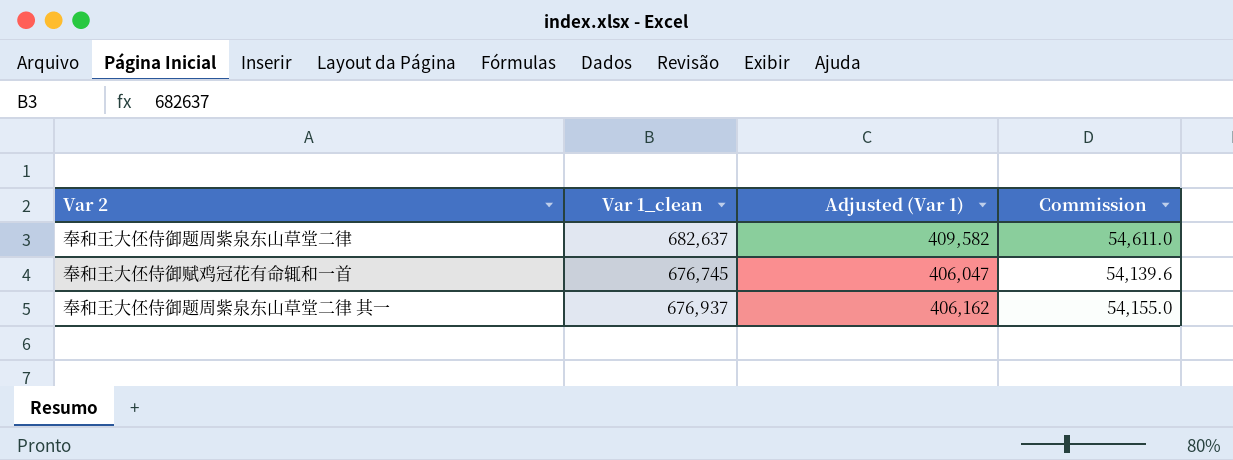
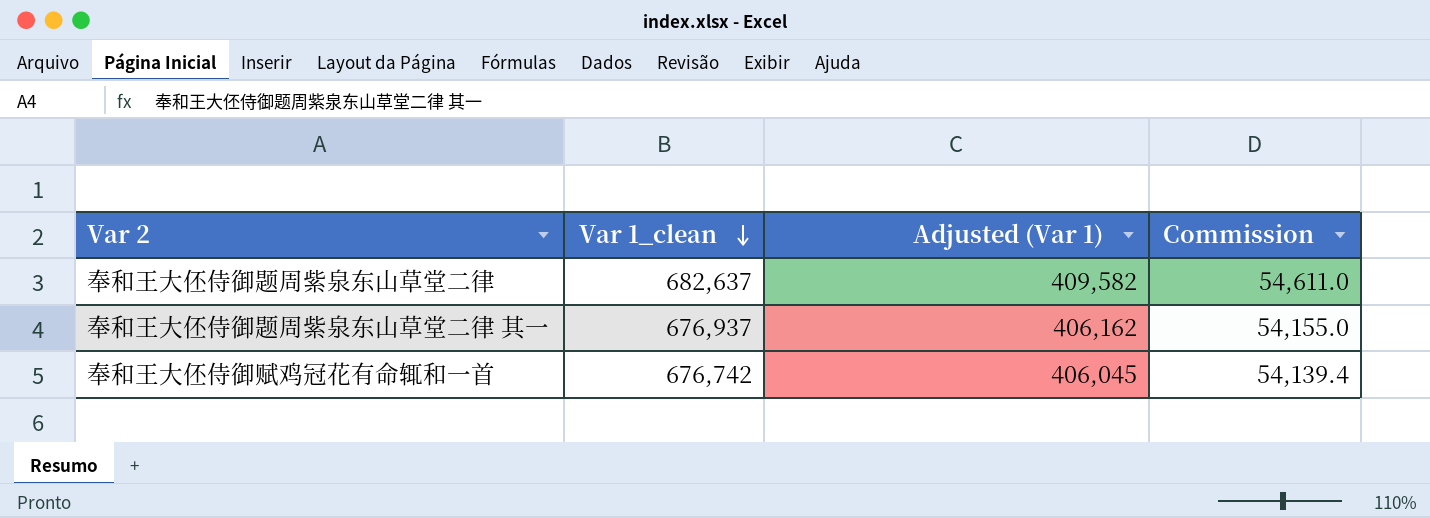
row order: none -> Var 1_clean descending
奉和王大伾侍御赋鸡冠花有命辄和一首 | Var 1_clean: 676,745 -> 676,742
奉和王大伾侍御赋鸡冠花有命辄和一首 | Adjusted (Var 1): 406,047 -> 406,045
奉和王大伾侍御赋鸡冠花有命辄和一首 | Commission: 54,139.6 -> 54,139.4

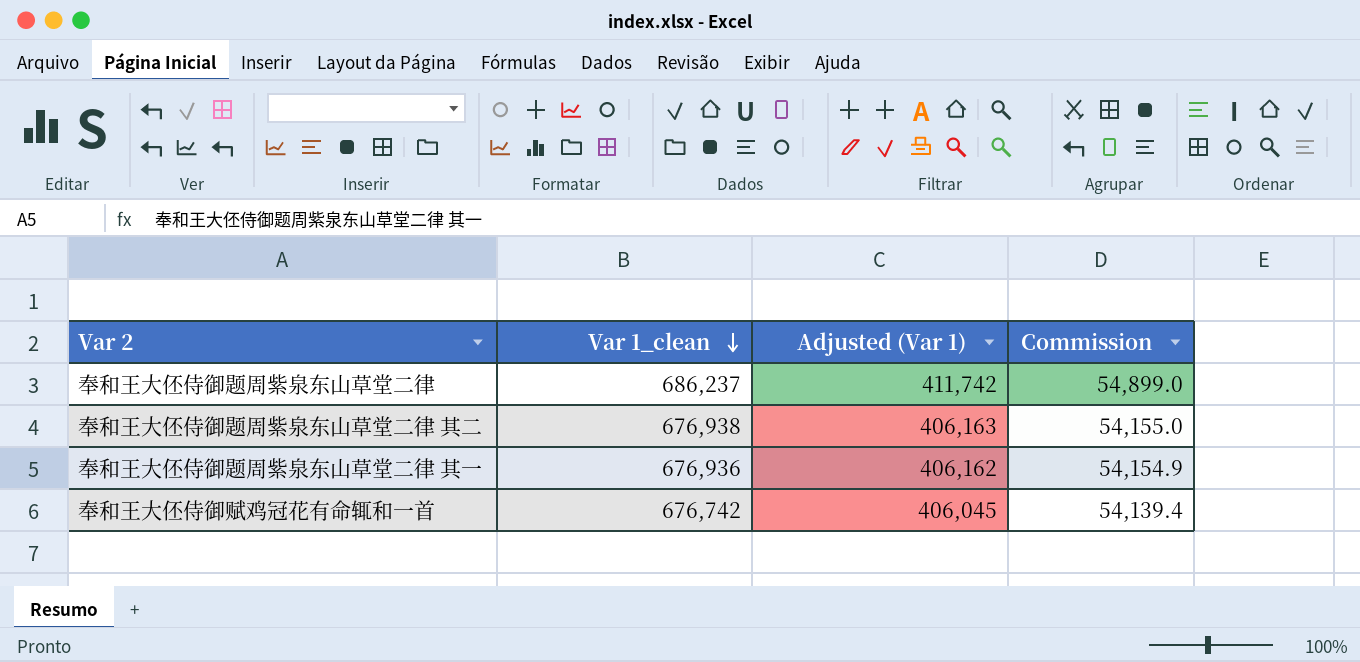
奉和王大伾侍御题周紫泉东山草堂二律 | Var 1_clean: 682,637 -> 686,237
奉和王大伾侍御题周紫泉东山草堂二律 | Adjusted (Var 1): 409,582 -> 411,742
奉和王大伾侍御题周紫泉东山草堂二律 | Commission: 54,611.0 -> 54,899.0
row 奉和王大伾侍御题周紫泉东山草堂二律 其二: none -> 676,938 | 406,163 | 54,155.0
奉和王大伾侍御题周紫泉东山草堂二律 其一 | Var 1_clean: 676,937 -> 676,936
奉和王大伾侍御题周紫泉东山草堂二律 其一 | Commission: 54,155.0 -> 54,154.9

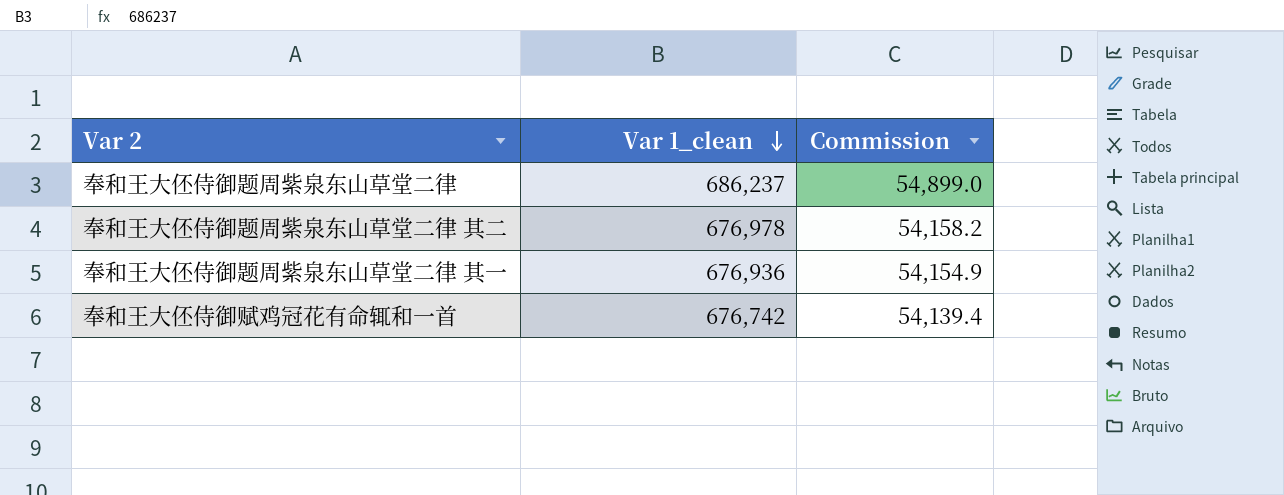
column Adjusted (Var 1) | formula: [Var 1_clean] * 0.6 -> none
奉和王大伾侍御题周紫泉东山草堂二律 其二 | Var 1_clean: 676,938 -> 676,978
奉和王大伾侍御题周紫泉东山草堂二律 其二 | Commission: 54,155.0 -> 54,158.2

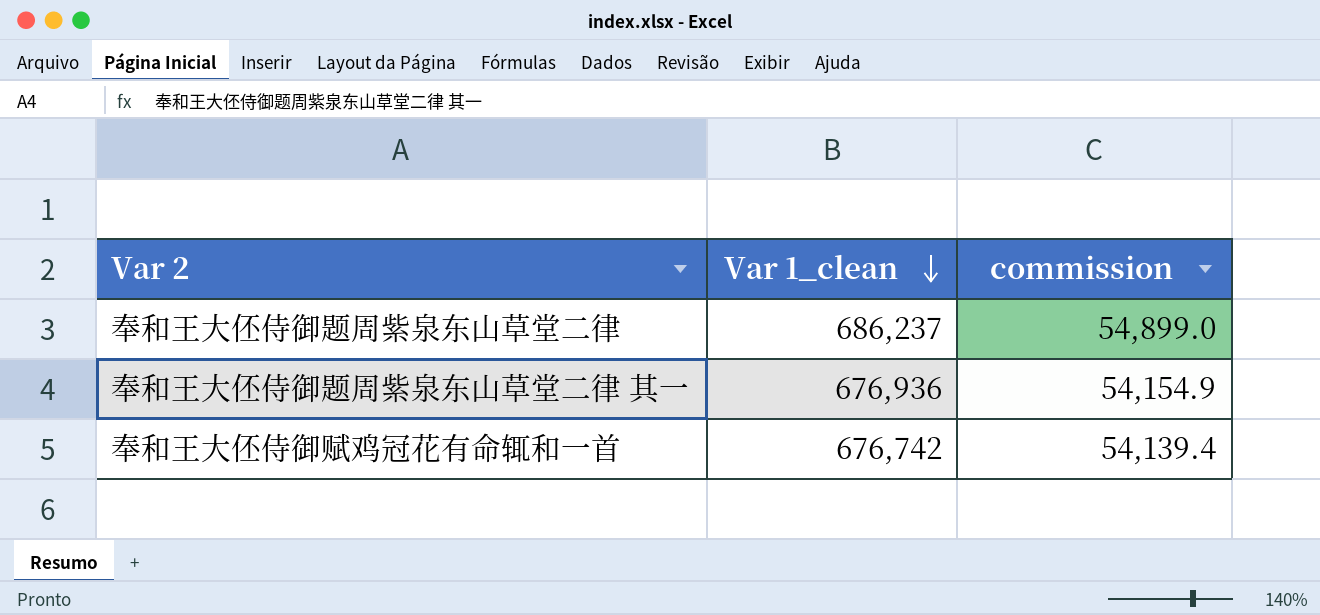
column name: Commission -> commission
row 奉和王大伾侍御题周紫泉东山草堂二律 其二: 676,978 | 54,158.2 -> none

